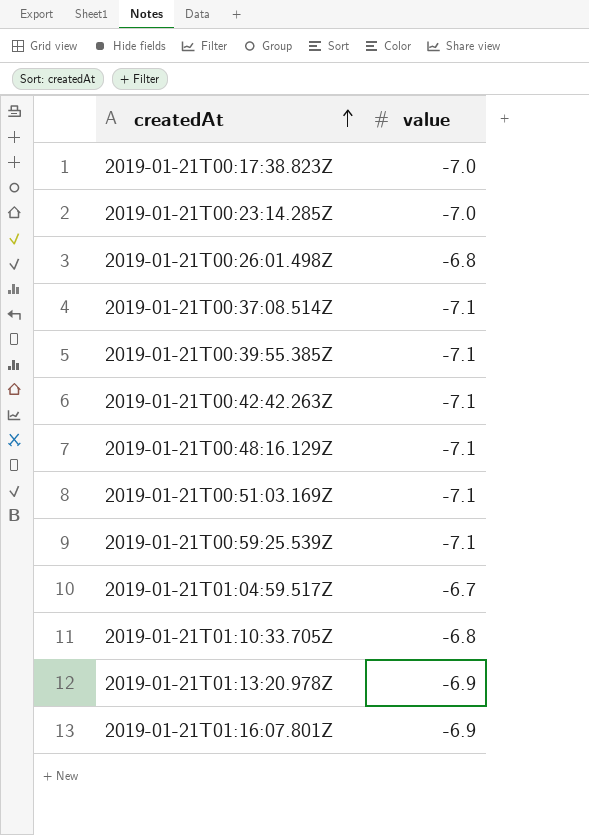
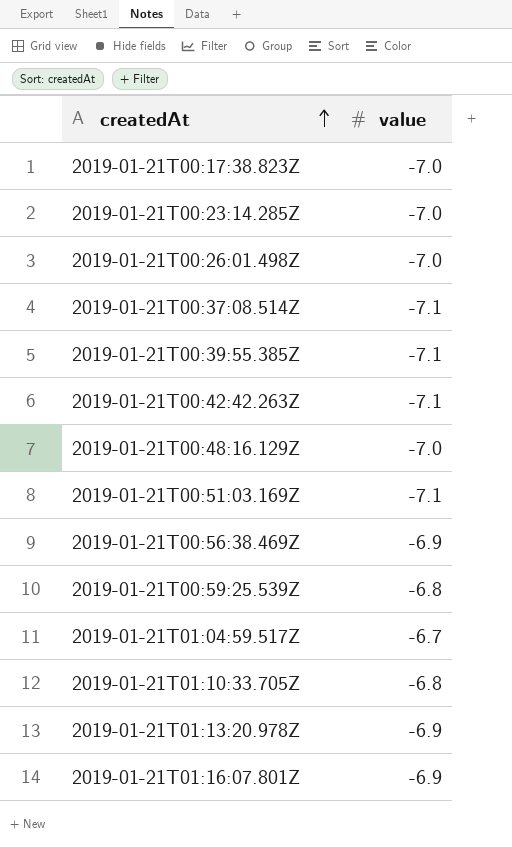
2019-01-21T00:26:01.498Z | value: -6.8 -> -7.0
2019-01-21T00:48:16.129Z | value: -7.1 -> -7.0
row 2019-01-21T00:56:38.469Z: none -> -6.9
2019-01-21T00:59:25.539Z | value: -7.1 -> -6.8

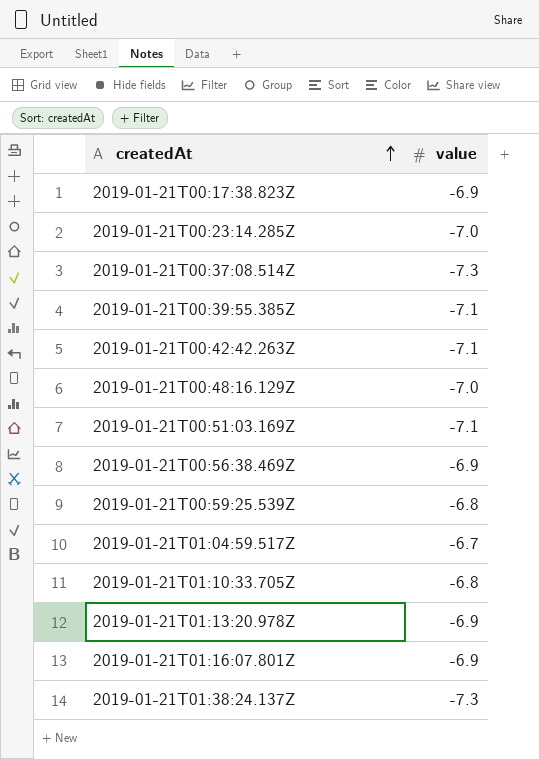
row 2019-01-21T00:26:01.498Z: -7.0 -> none
2019-01-21T00:17:38.823Z | value: -7.0 -> -6.9
2019-01-21T00:37:08.514Z | value: -7.1 -> -7.3
row 2019-01-21T01:38:24.137Z: none -> -7.3

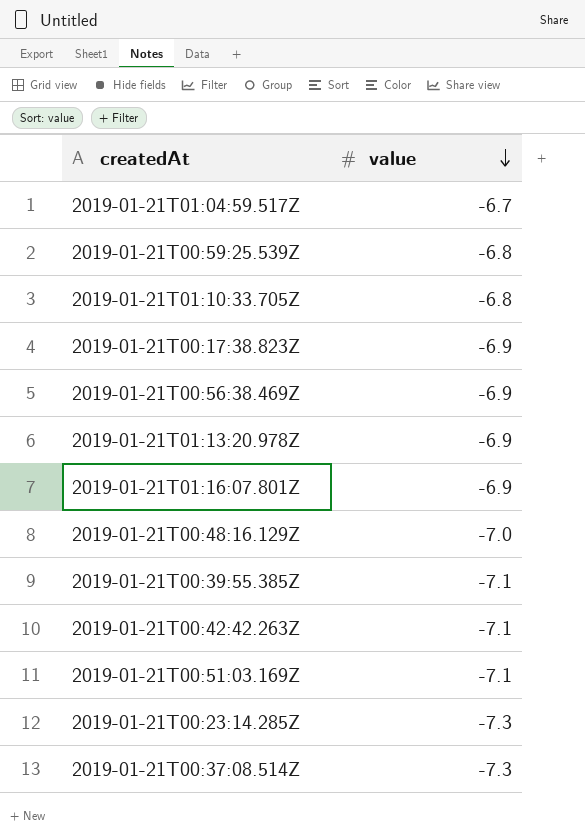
row order: createdAt ascending -> value descending
row 2019-01-21T01:38:24.137Z: -7.3 -> none
2019-01-21T00:23:14.285Z | value: -7.0 -> -7.3

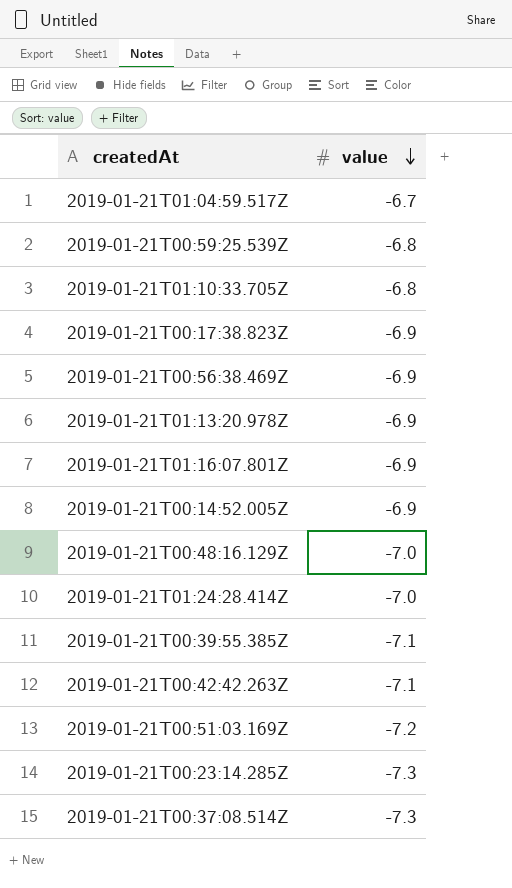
row 2019-01-21T00:14:52.005Z: none -> -6.9
row 2019-01-21T01:24:28.414Z: none -> -7.0
2019-01-21T00:51:03.169Z | value: -7.1 -> -7.2

